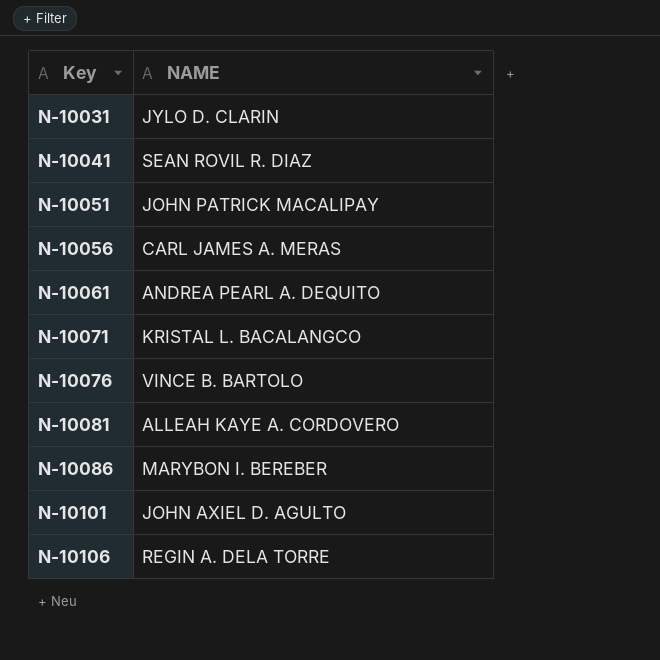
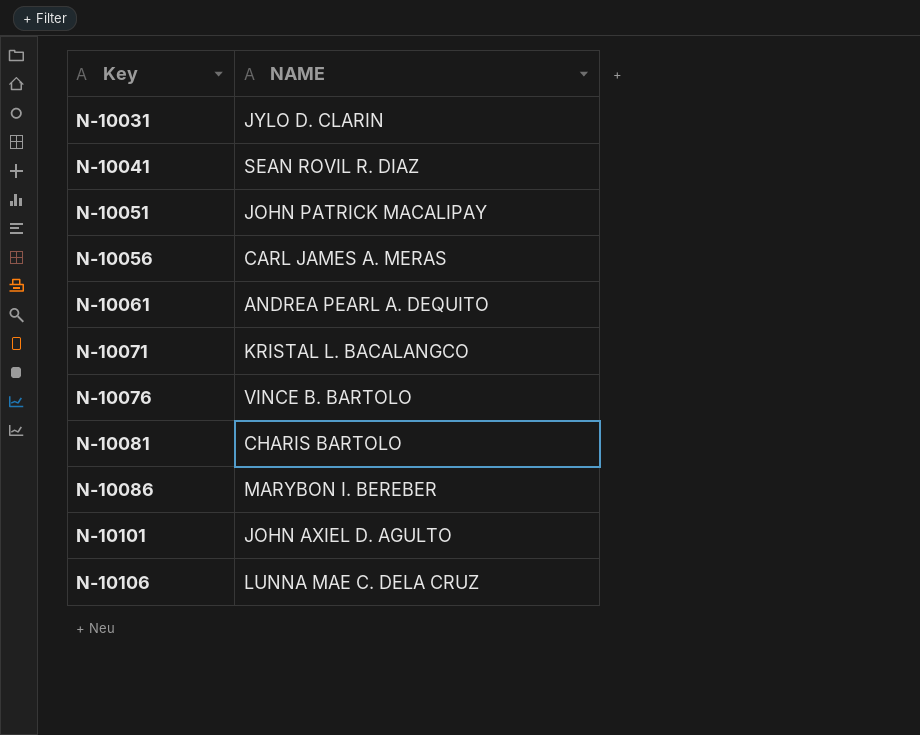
N-10081 | NAME: ALLEAH KAYE A. CORDOVERO -> CHARIS BARTOLO
N-10106 | NAME: REGIN A. DELA TORRE -> LUNNA MAE C. DELA CRUZ

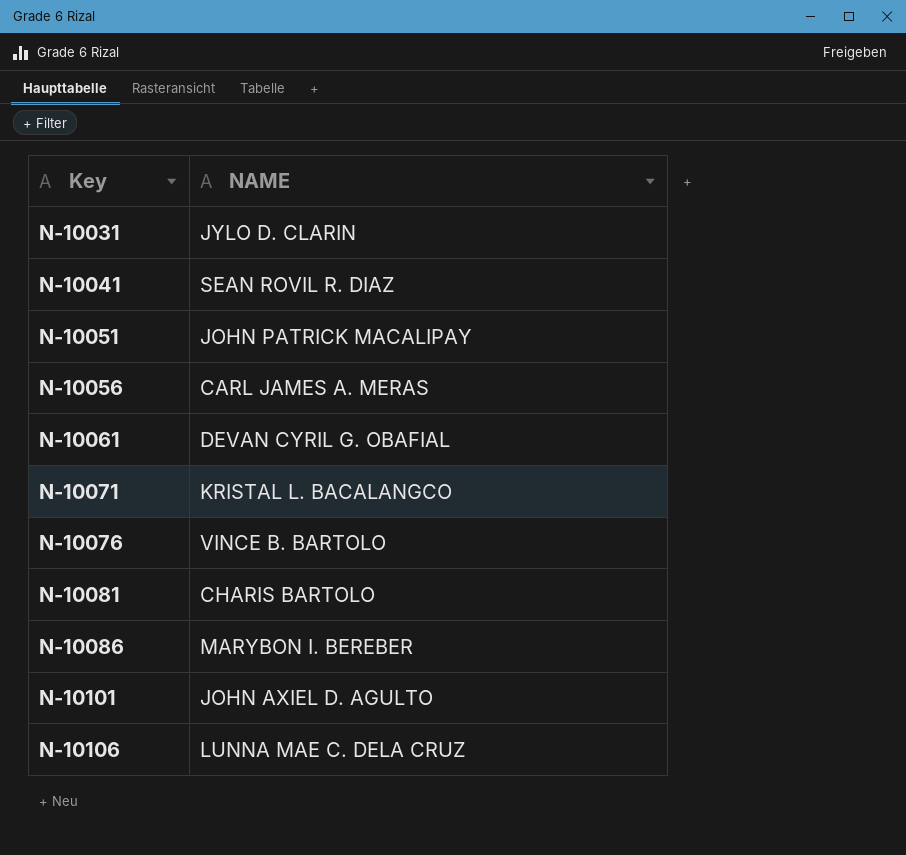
N-10061 | NAME: ANDREA PEARL A. DEQUITO -> DEVAN CYRIL G. OBAFIAL

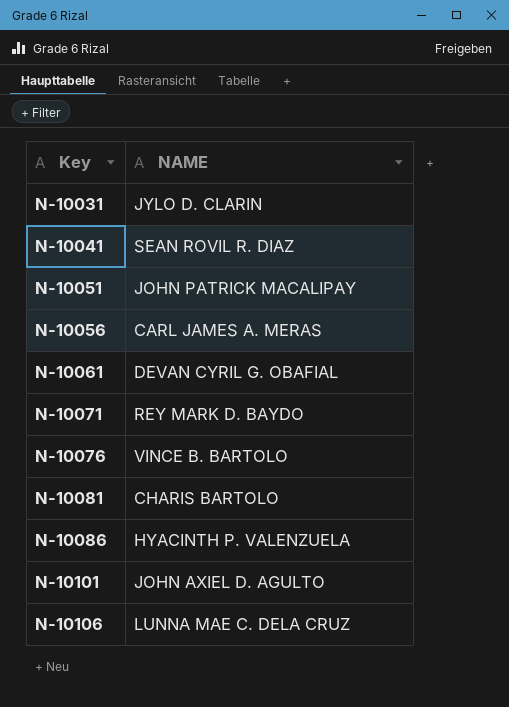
N-10071 | NAME: KRISTAL L. BACALANGCO -> REY MARK D. BAYDO
N-10086 | NAME: MARYBON I. BEREBER -> HYACINTH P. VALENZUELA

